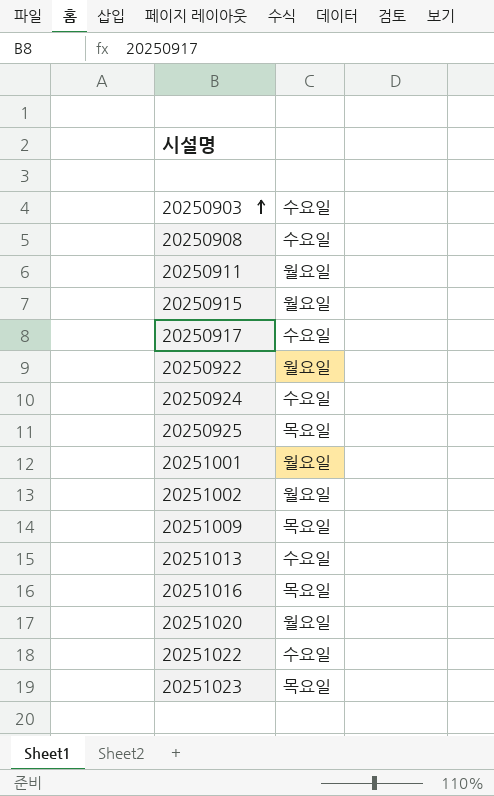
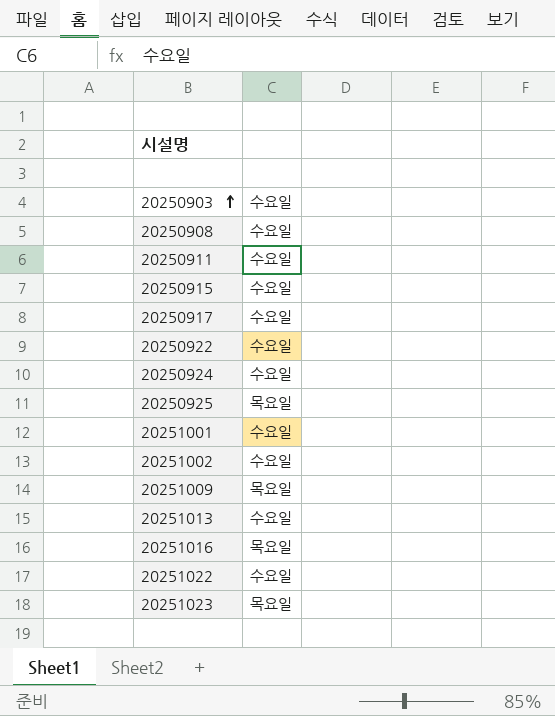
row 20251020: 월요일 -> none
20250911 | 수요일: 월요일 -> 수요일
20250915 | 수요일: 월요일 -> 수요일
20250922 | 수요일: 월요일 -> 수요일
20251001 | 수요일: 월요일 -> 수요일
20251002 | 수요일: 월요일 -> 수요일

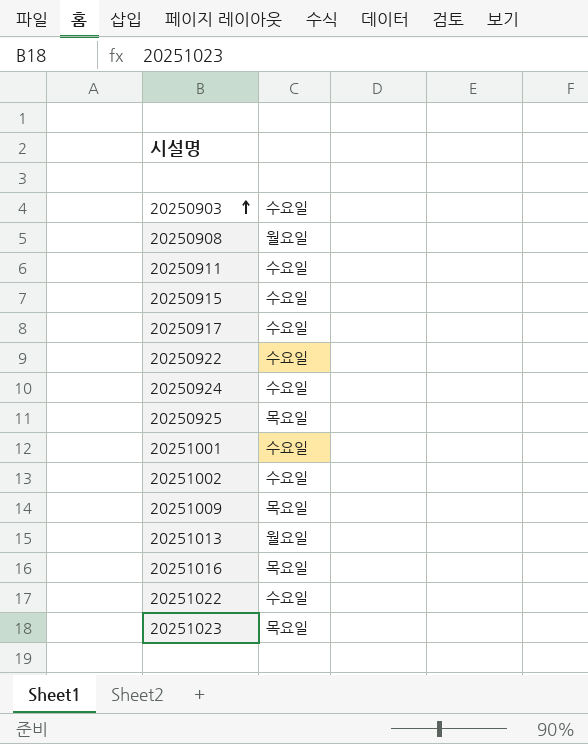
20250908 | 수요일: 수요일 -> 월요일
20251013 | 수요일: 수요일 -> 월요일

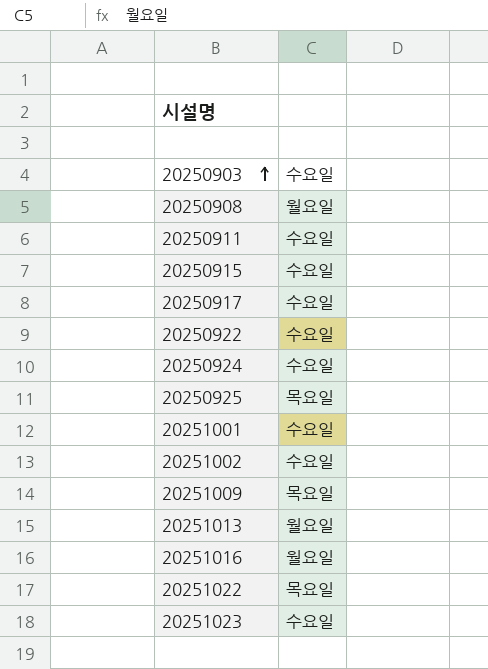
20251016 | 수요일: 목요일 -> 월요일
20251022 | 수요일: 수요일 -> 목요일
20251023 | 수요일: 목요일 -> 수요일

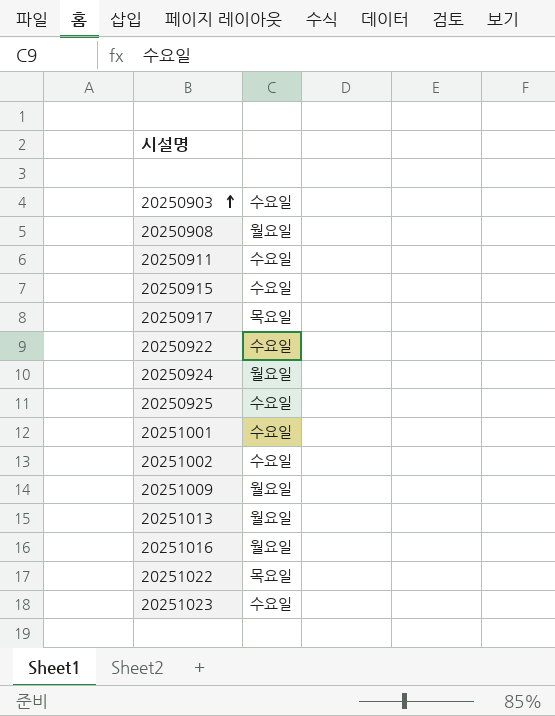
20250917 | 수요일: 수요일 -> 목요일
20250924 | 수요일: 수요일 -> 월요일
20250925 | 수요일: 목요일 -> 수요일
20251009 | 수요일: 목요일 -> 월요일

